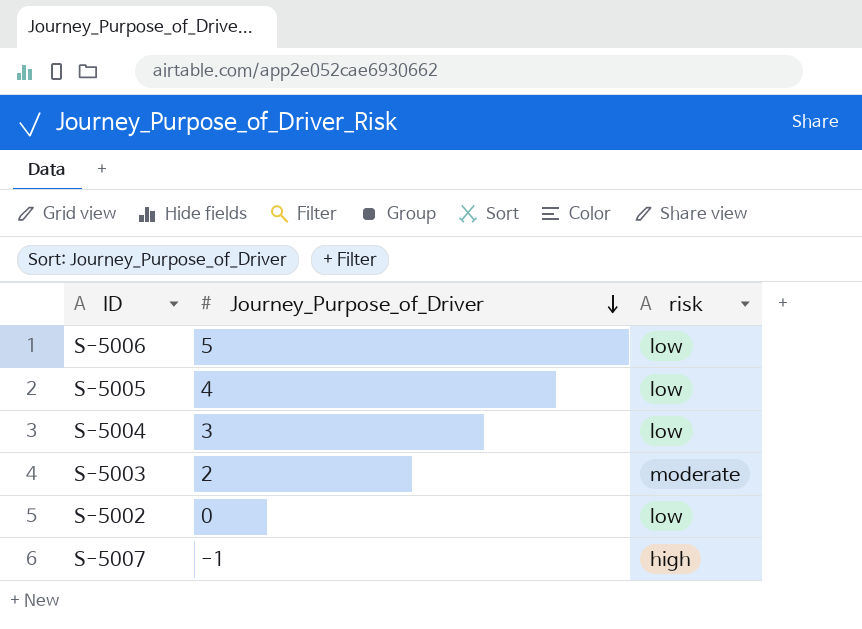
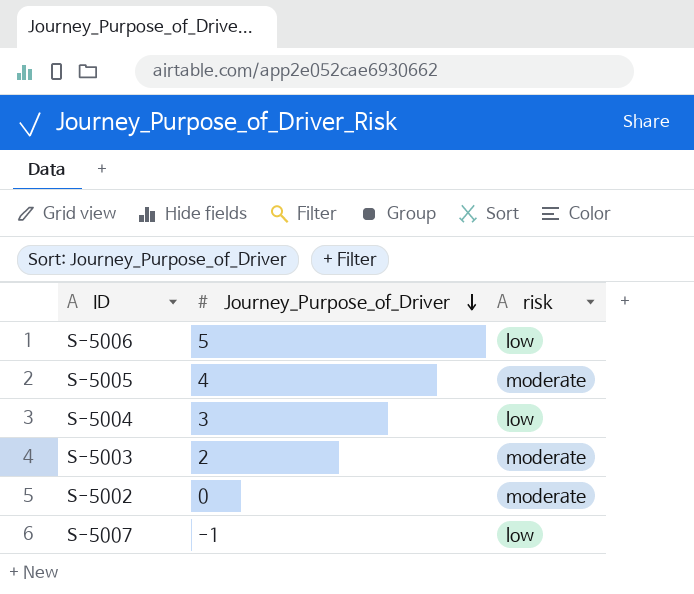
S-5005 | risk: low -> moderate
S-5002 | risk: low -> moderate
S-5007 | risk: high -> low

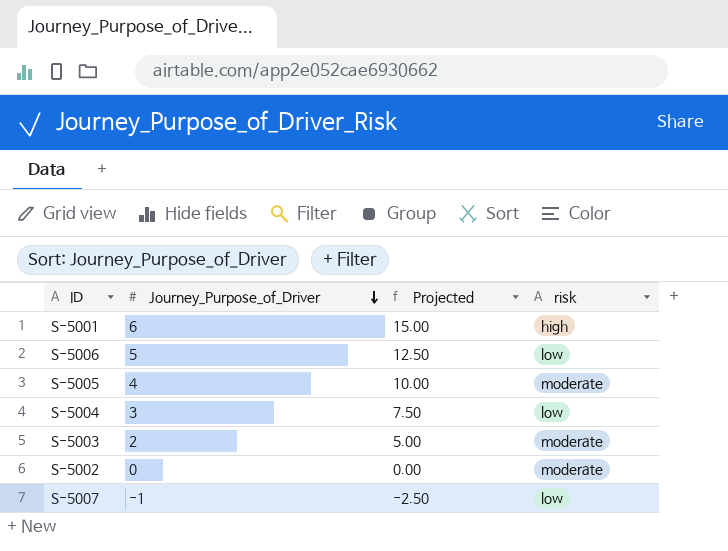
column Projected | formula: none -> [Journey_Purpose_of_Driver] * 2.5
row S-5001: none -> 6 | 15.00 | high

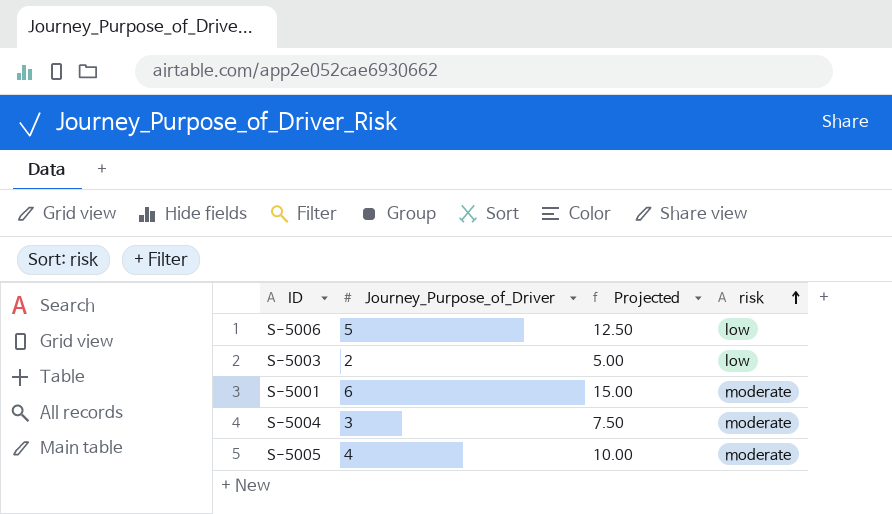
row order: Journey_Purpose_of_Driver descending -> risk ascending
row S-5002: 0 | 0.00 | moderate -> none
row S-5007: -1 | -2.50 | low -> none
S-5003 | risk: moderate -> low
S-5001 | risk: high -> moderate
S-5004 | risk: low -> moderate

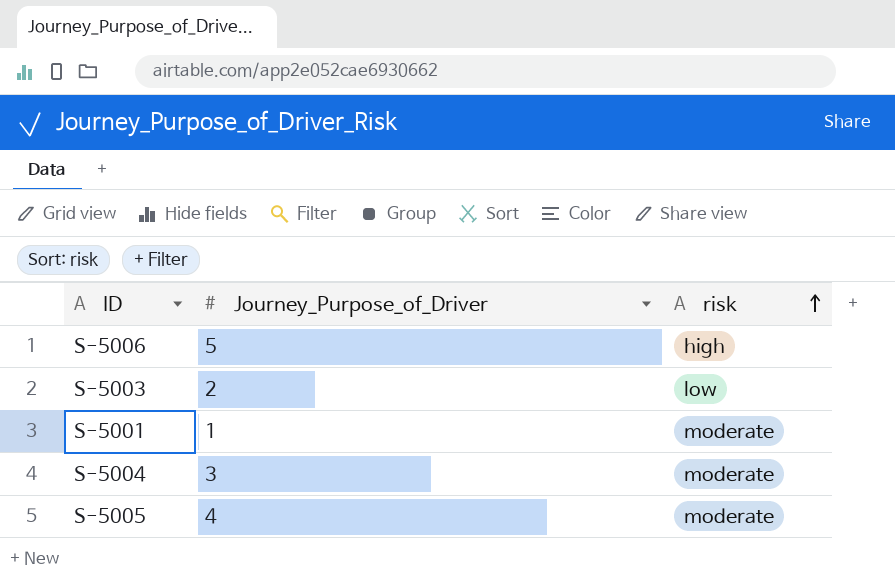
column Projected | formula: [Journey_Purpose_of_Driver] * 2.5 -> none
S-5006 | risk: low -> high
S-5001 | Journey_Purpose_of_Driver: 6 -> 1

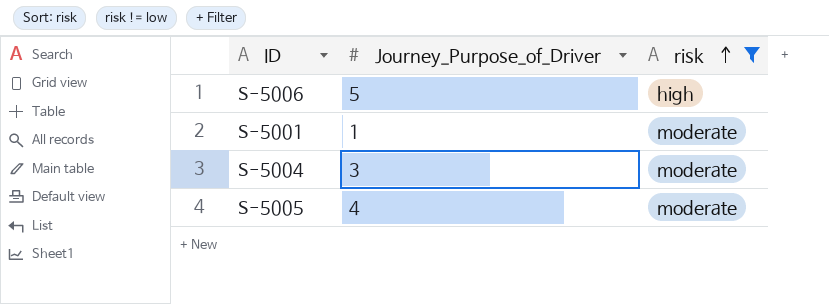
filter: none -> risk != low

